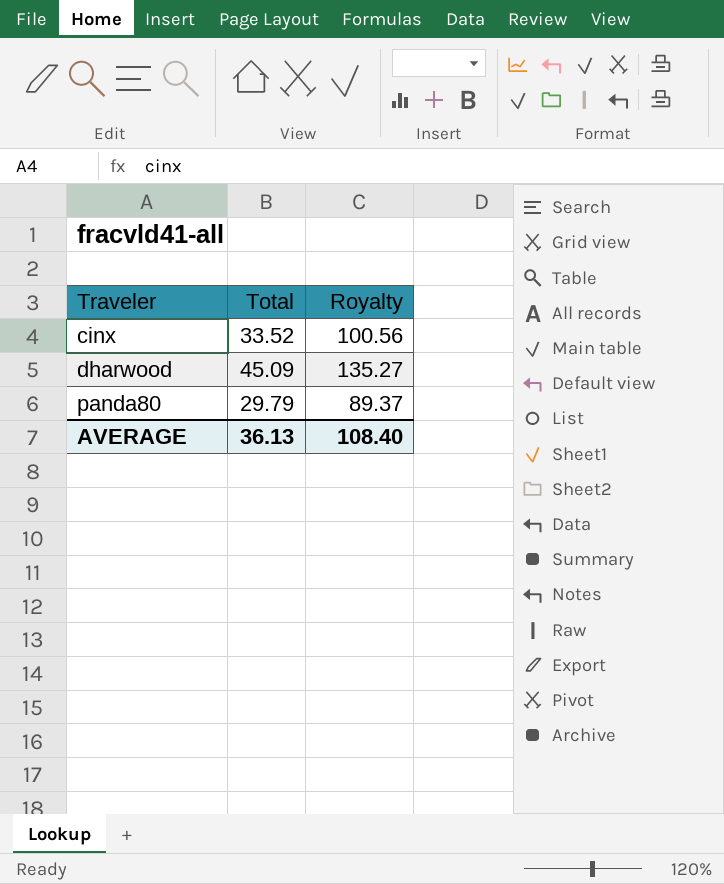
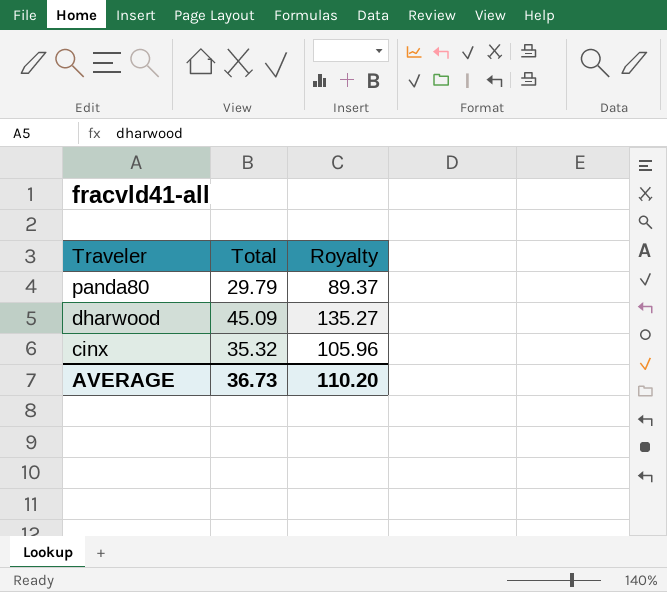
row order: Traveler ascending -> Traveler descending
cinx | Total: 33.52 -> 35.32
cinx | Royalty: 100.56 -> 105.96
AVERAGE | Total: 36.13 -> 36.73
AVERAGE | Royalty: 108.40 -> 110.20

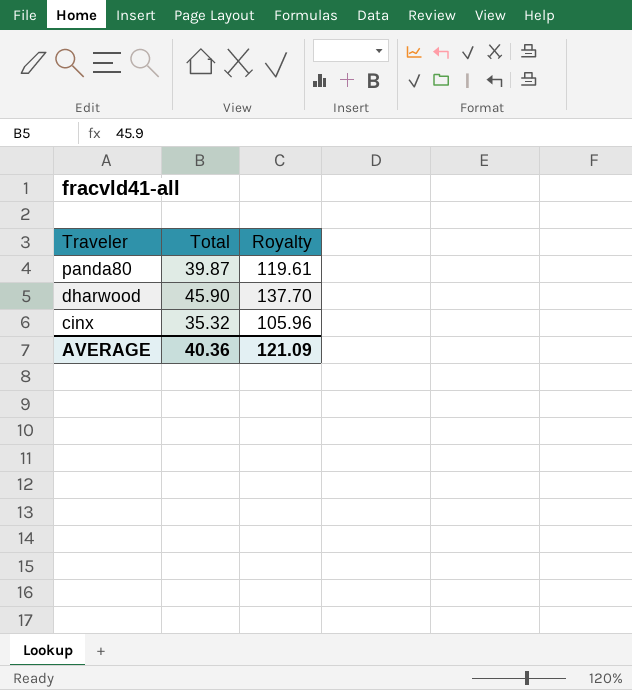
panda80 | Total: 29.79 -> 39.87
panda80 | Royalty: 89.37 -> 119.61
dharwood | Total: 45.09 -> 45.90
dharwood | Royalty: 135.27 -> 137.70
AVERAGE | Total: 36.73 -> 40.36
AVERAGE | Royalty: 110.20 -> 121.09

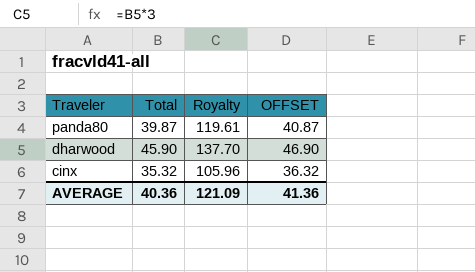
column OFFSET | formula: none -> [Total] + 1

